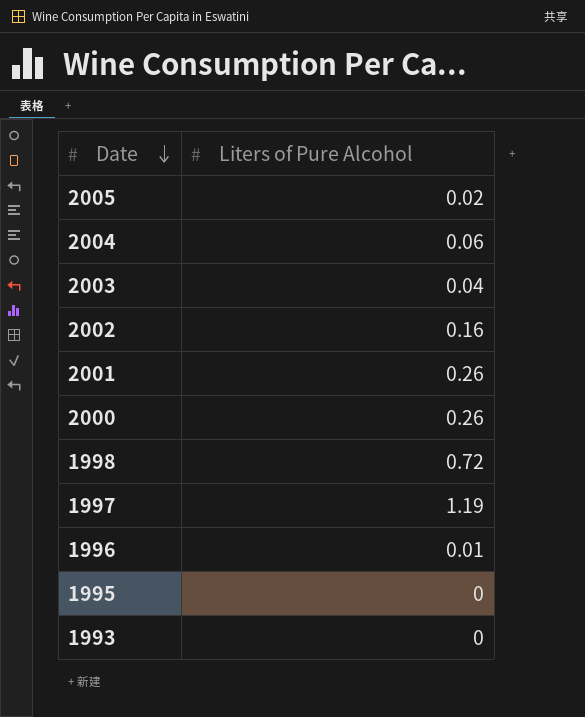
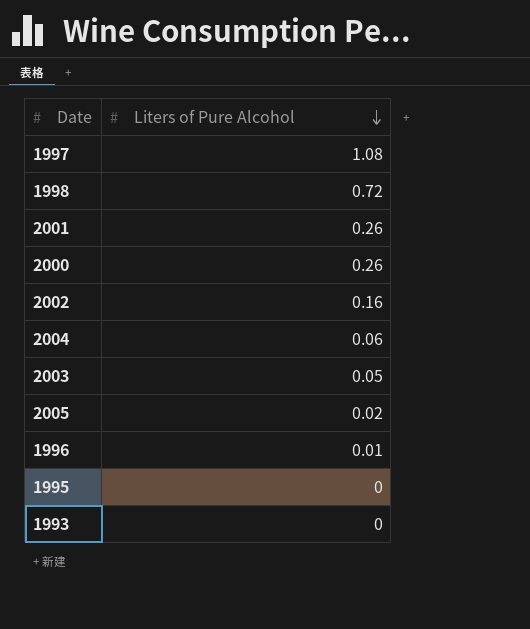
row order: Date descending -> Liters of Pure Alcohol descending
1997 | Liters of Pure Alcohol: 1.19 -> 1.08
2003 | Liters of Pure Alcohol: 0.04 -> 0.05

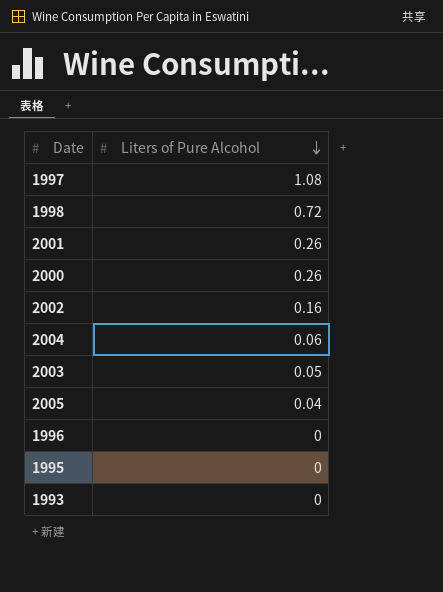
2005 | Liters of Pure Alcohol: 0.02 -> 0.04
1996 | Liters of Pure Alcohol: 0.01 -> 0

